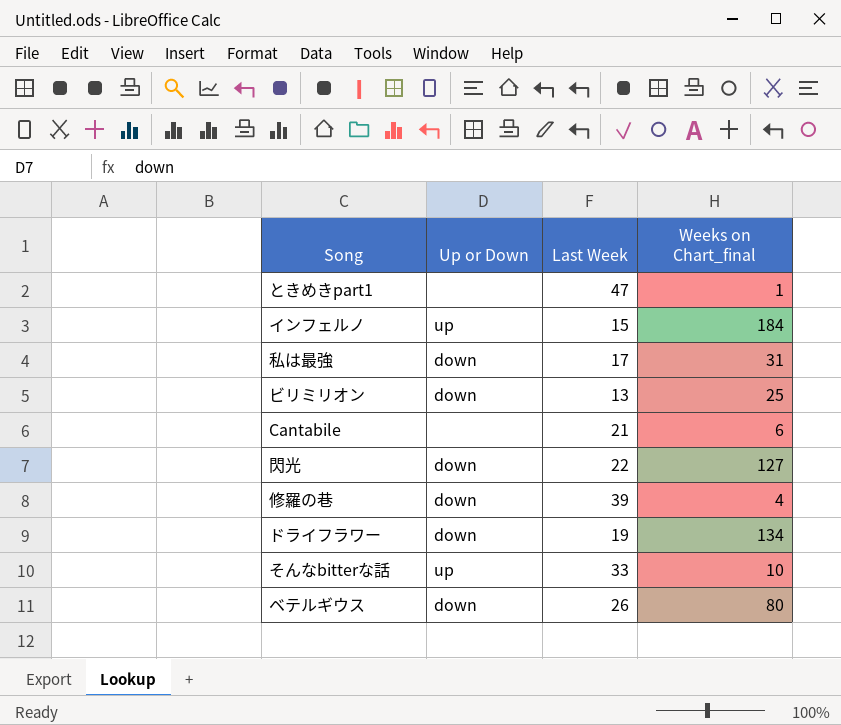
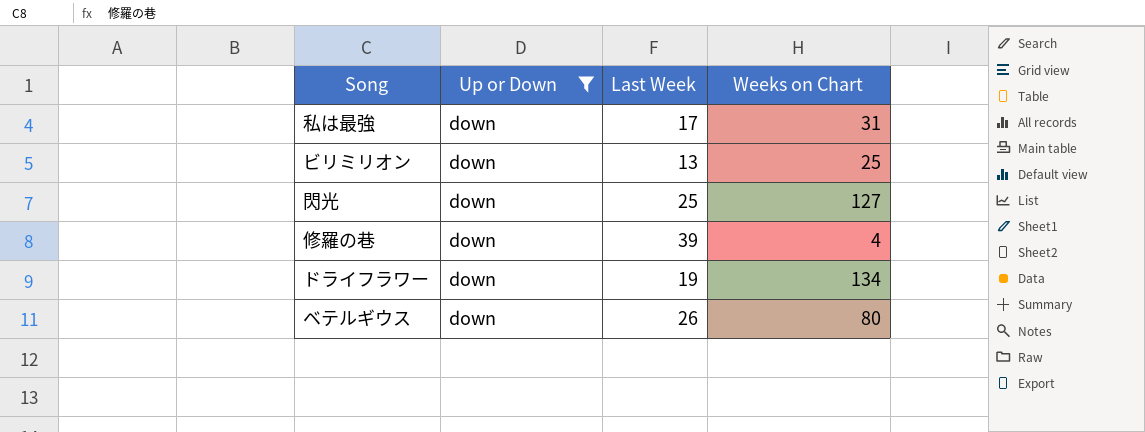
filter: none -> Up or Down = down
column name: Weeks on Chart_final -> Weeks on Chart
閃光 | Last Week: 22 -> 25

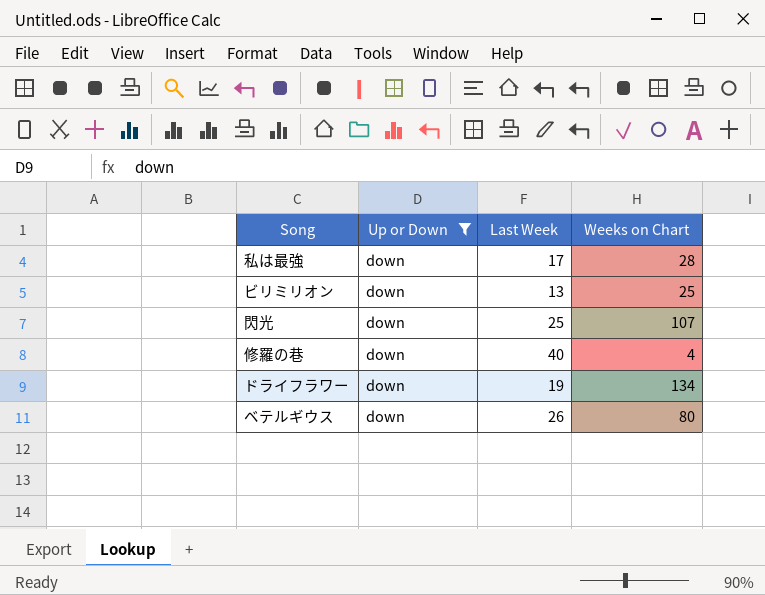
私は最強 | Weeks on Chart: 31 -> 28
閃光 | Weeks on Chart: 127 -> 107
修羅の巷 | Last Week: 39 -> 40

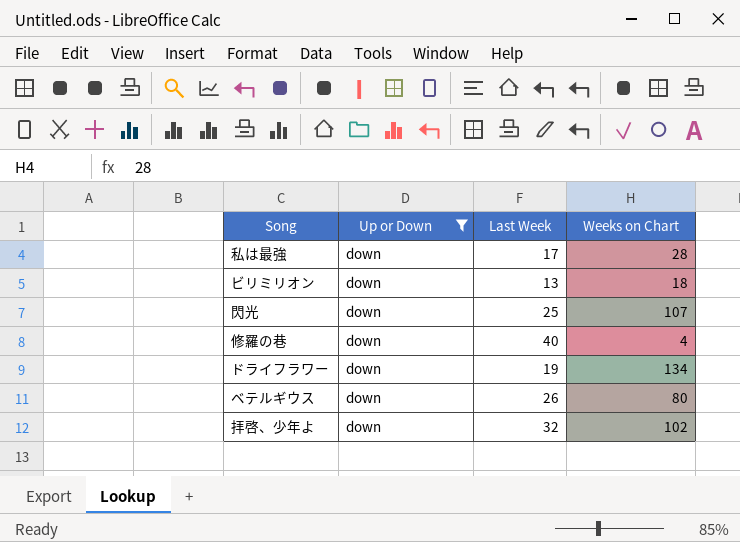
ビリミリオン | Weeks on Chart: 25 -> 18
row 拝啓、少年よ: none -> down | 32 | 102

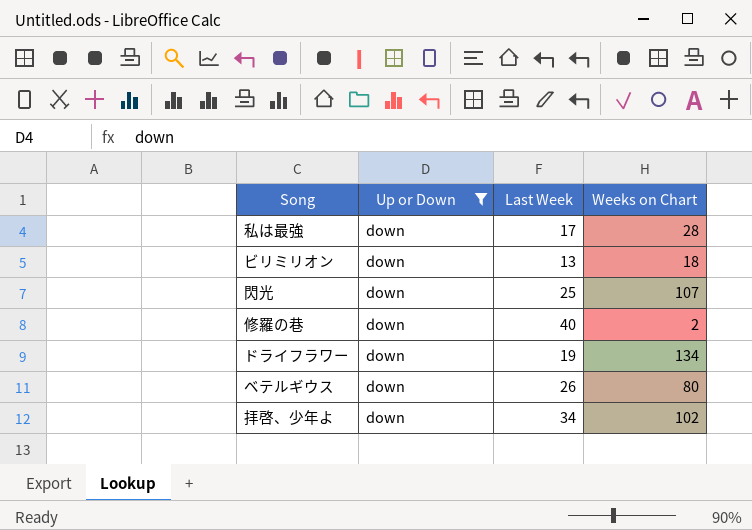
修羅の巷 | Weeks on Chart: 4 -> 2
拝啓、少年よ | Last Week: 32 -> 34

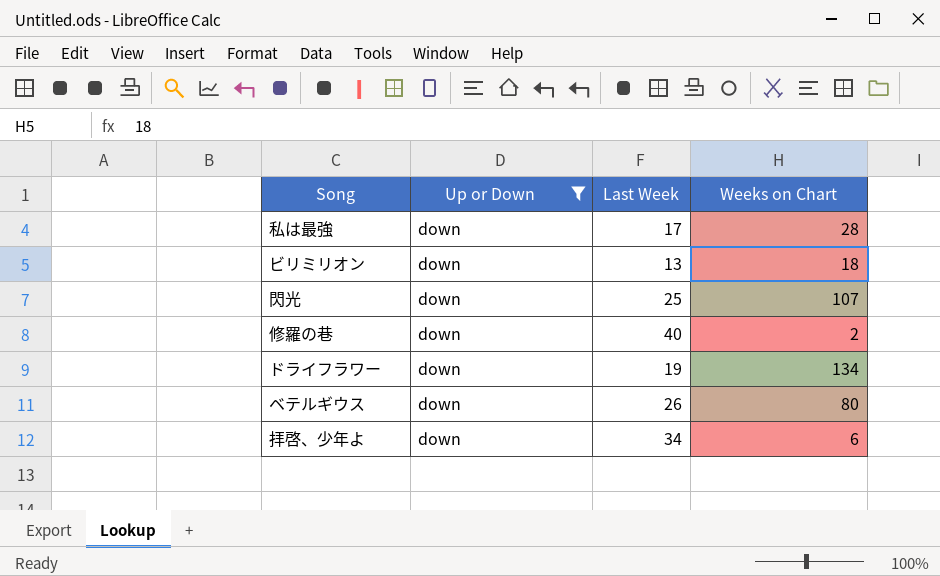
拝啓、少年よ | Weeks on Chart: 102 -> 6

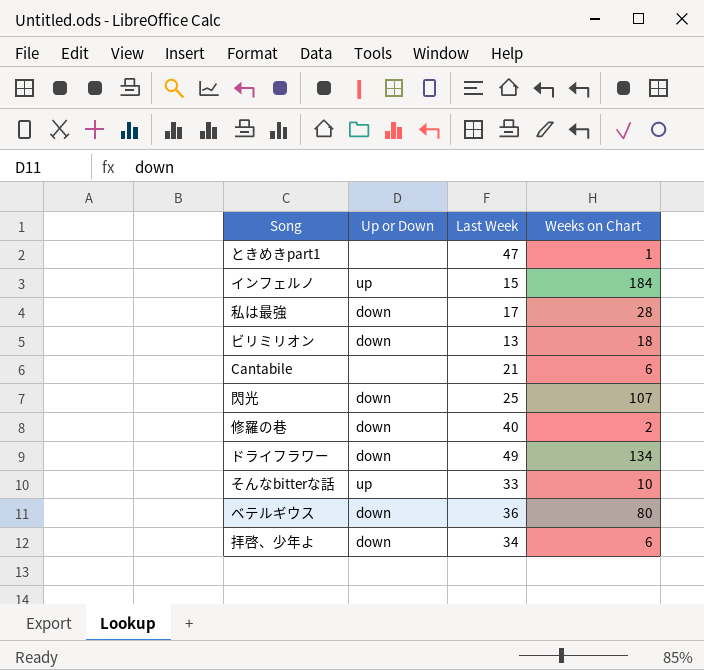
filter: Up or Down = down -> none
ドライフラワー | Last Week: 19 -> 49
ベテルギウス | Last Week: 26 -> 36

